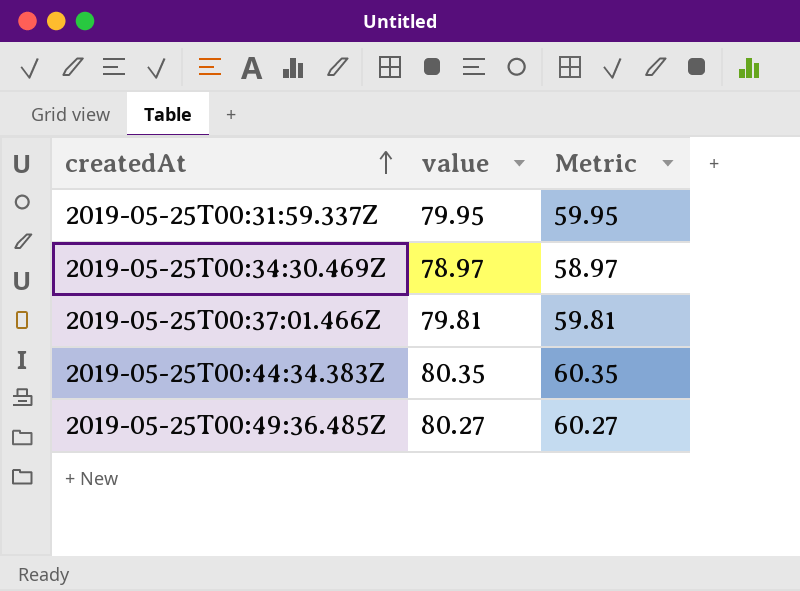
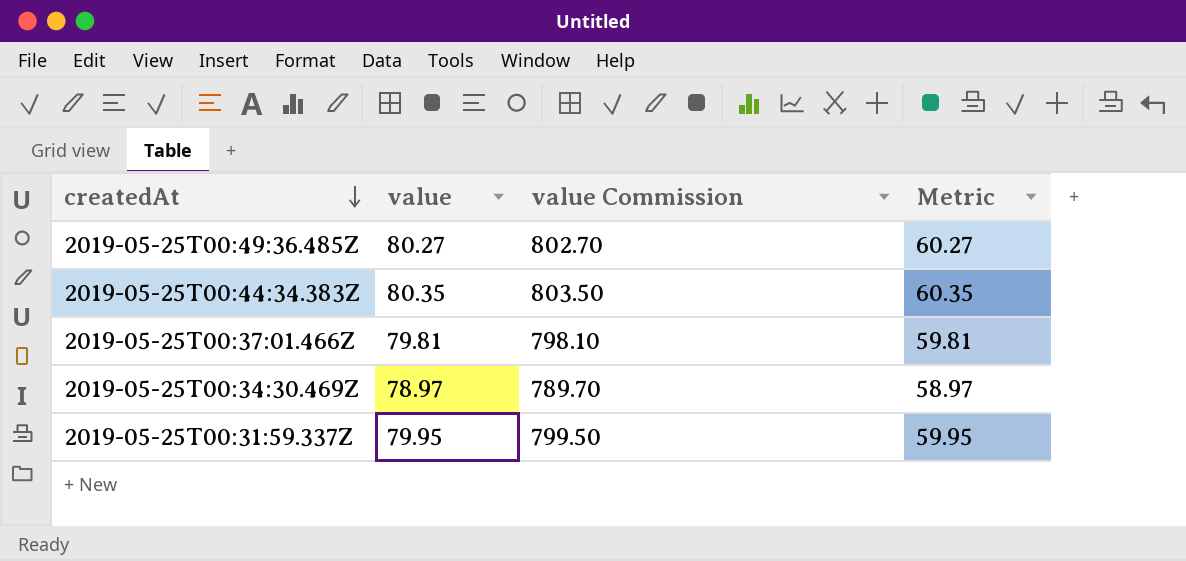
row order: createdAt ascending -> createdAt descending
column value Commission | formula: none -> [value] * 10

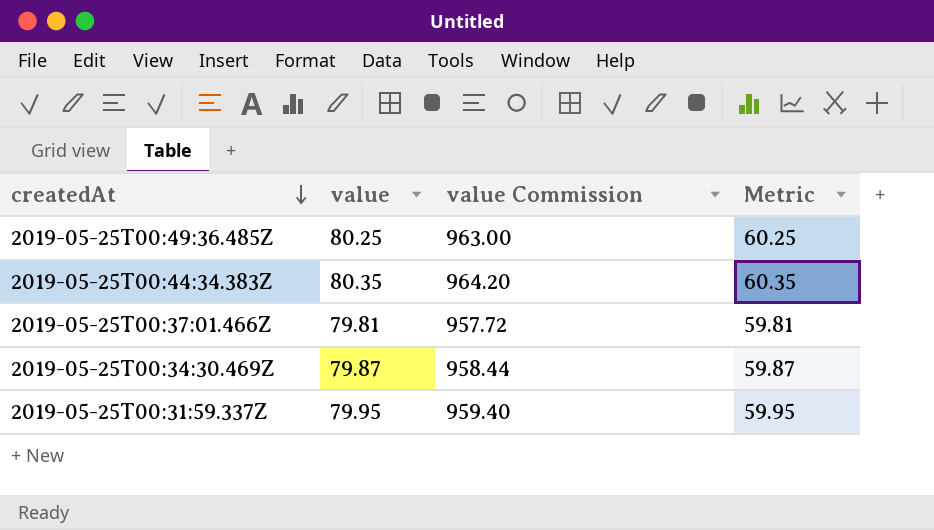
column value Commission | formula: [value] * 10 -> [value] * 12
2019-05-25T00:49:36.485Z | value: 80.27 -> 80.25
2019-05-25T00:49:36.485Z | Metric: 60.27 -> 60.25
2019-05-25T00:34:30.469Z | value: 78.97 -> 79.87
2019-05-25T00:34:30.469Z | Metric: 58.97 -> 59.87

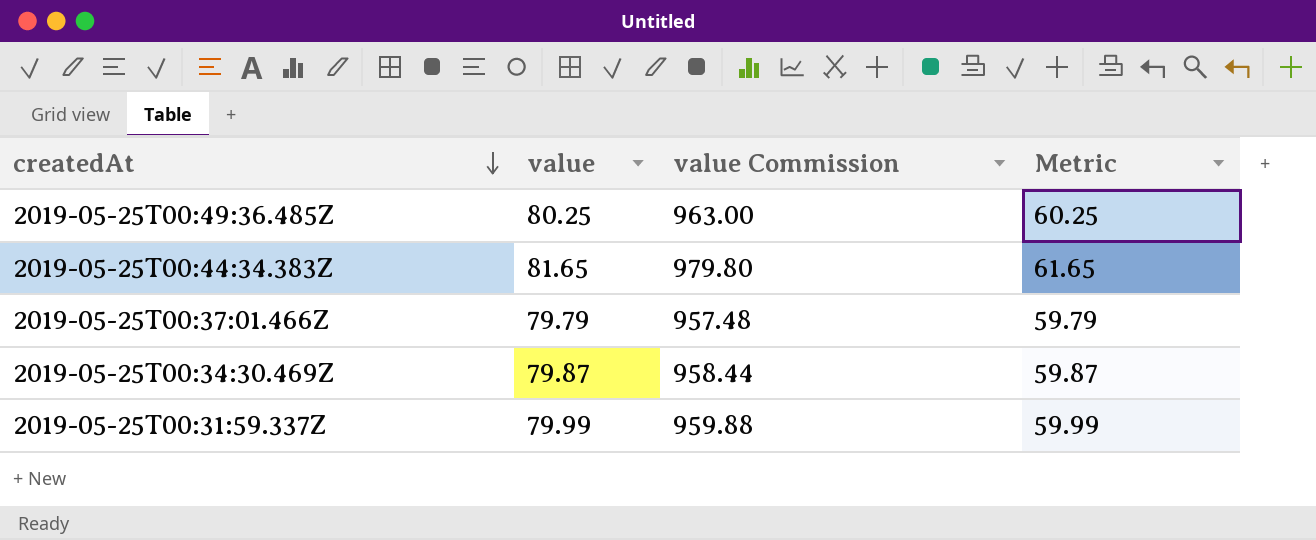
2019-05-25T00:44:34.383Z | value: 80.35 -> 81.65
2019-05-25T00:44:34.383Z | value Commission: 964.20 -> 979.80
2019-05-25T00:44:34.383Z | Metric: 60.35 -> 61.65
2019-05-25T00:37:01.466Z | value: 79.81 -> 79.79
2019-05-25T00:37:01.466Z | value Commission: 957.72 -> 957.48
2019-05-25T00:37:01.466Z | Metric: 59.81 -> 59.79
2019-05-25T00:31:59.337Z | value: 79.95 -> 79.99
2019-05-25T00:31:59.337Z | value Commission: 959.40 -> 959.88
2019-05-25T00:31:59.337Z | Metric: 59.95 -> 59.99

